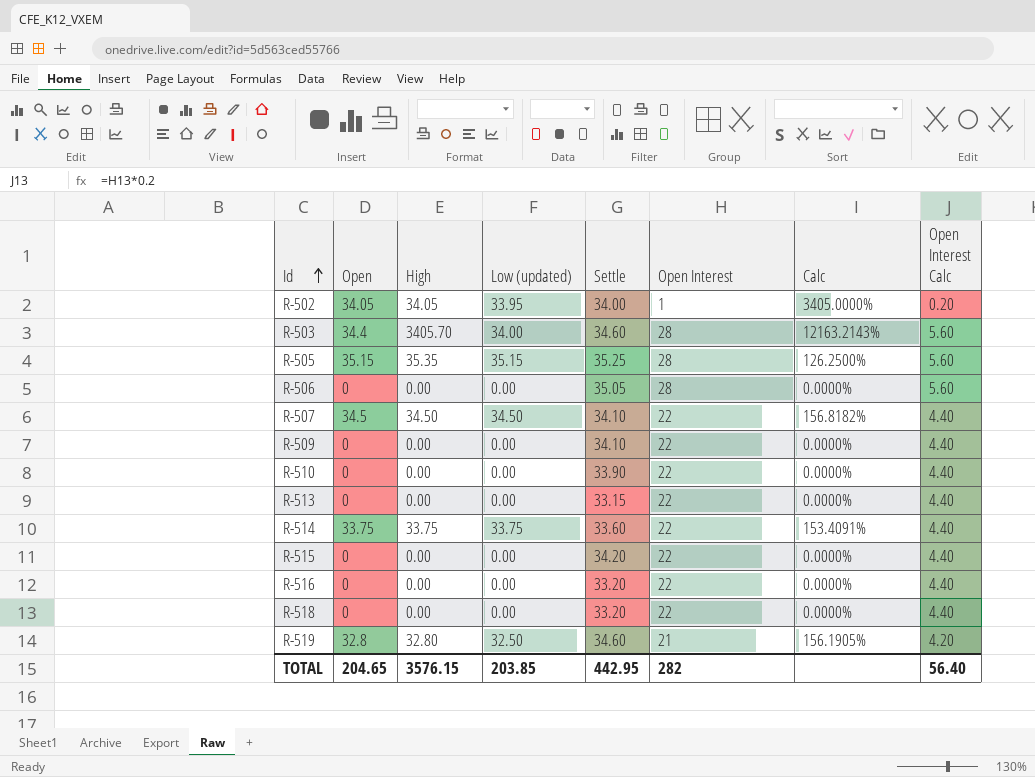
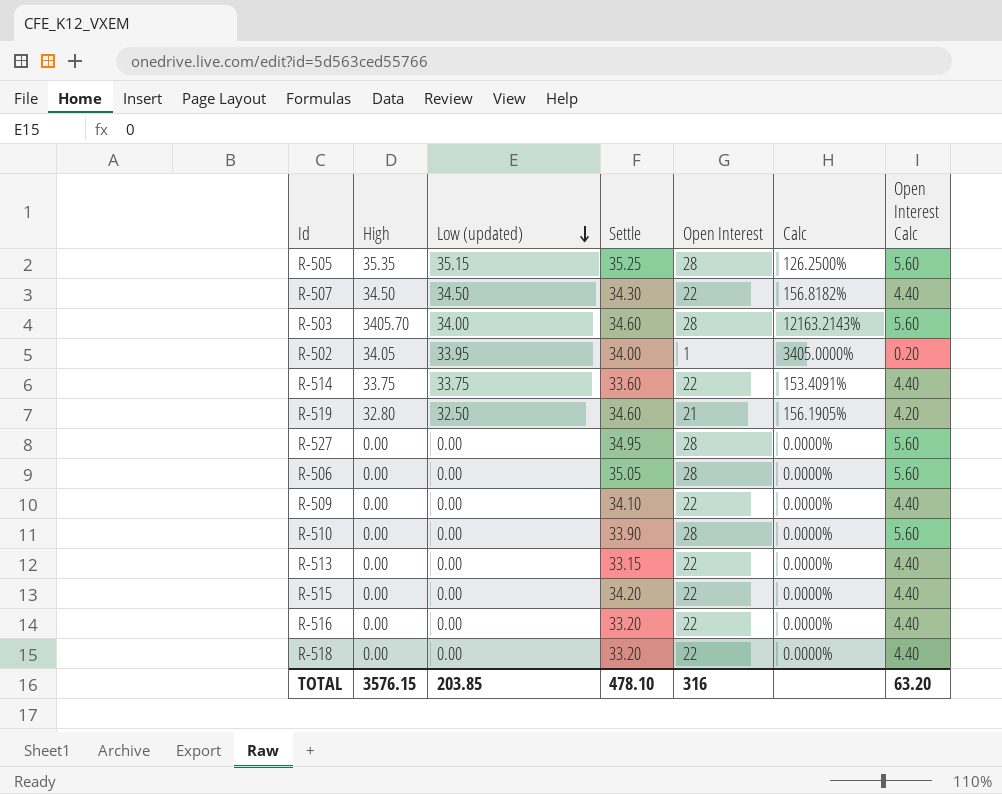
row order: Id ascending -> Low (updated) descending
column Open | position: 2 -> none
R-507 | Settle: 34.10 -> 34.30
row R-527: none -> 0.00 | 0.00 | 34.95 | 28 | 0.0000% | 5.60
R-510 | Open Interest: 22 -> 28
R-510 | Open Interest Calc: 4.40 -> 5.60
TOTAL | Settle: 442.95 -> 478.10
TOTAL | Open Interest: 282 -> 316
TOTAL | Open Interest Calc: 56.40 -> 63.20

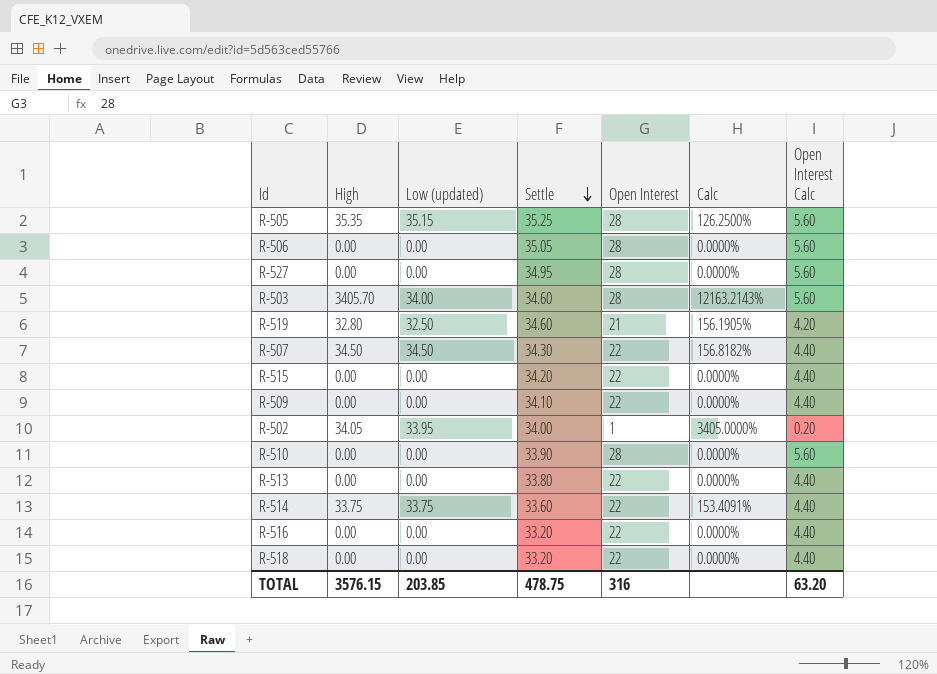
row order: Low (updated) descending -> Settle descending
R-513 | Settle: 33.15 -> 33.80
TOTAL | Settle: 478.10 -> 478.75

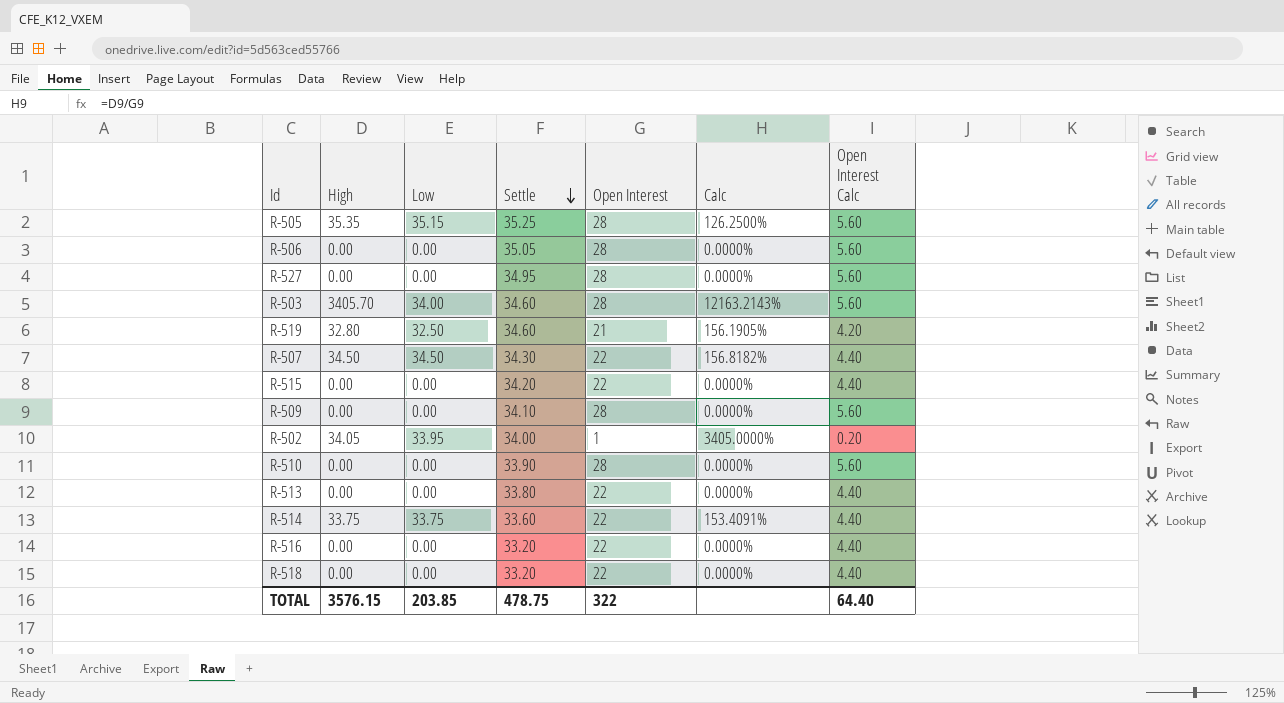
column name: Low (updated) -> Low
R-509 | Open Interest: 22 -> 28
R-509 | Open Interest Calc: 4.40 -> 5.60
TOTAL | Open Interest: 316 -> 322
TOTAL | Open Interest Calc: 63.20 -> 64.40

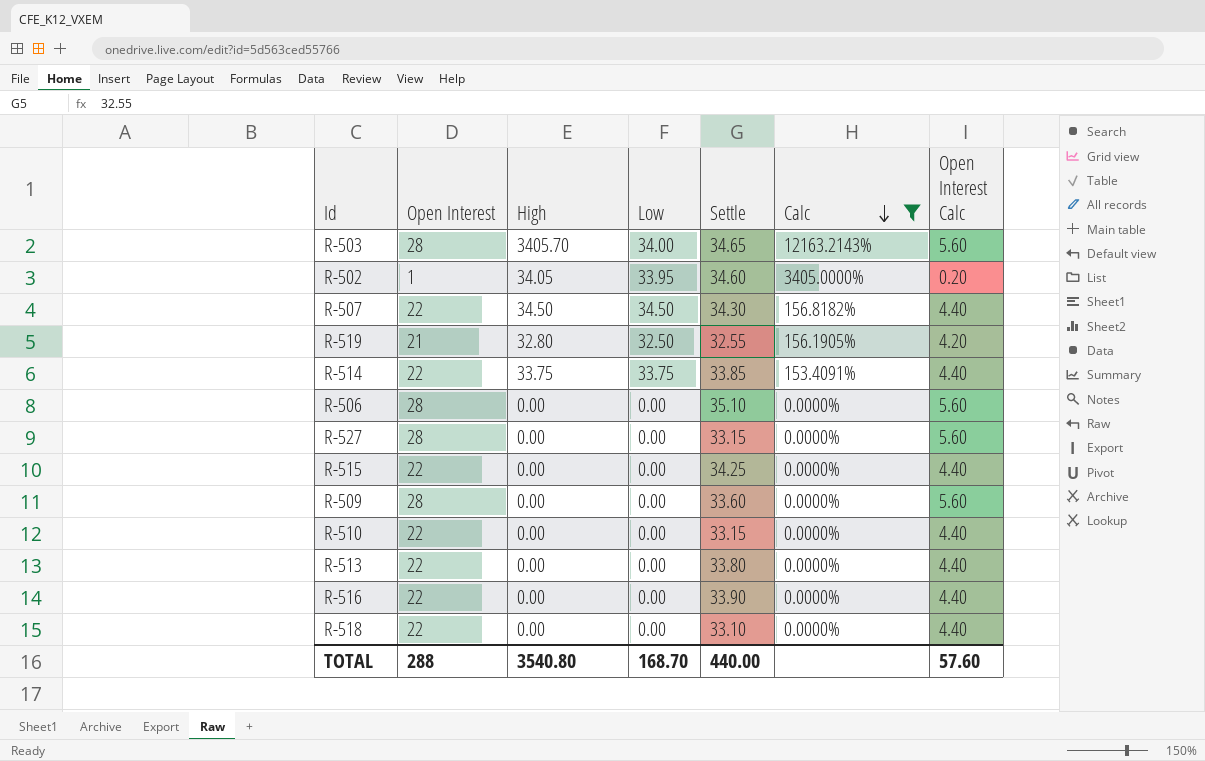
filter: none -> Calc != 126.2500%
row order: Settle descending -> Calc descending
column Open Interest | position: 5 -> 2
R-503 | Settle: 34.60 -> 34.65
R-502 | Settle: 34.00 -> 34.60
R-519 | Settle: 34.60 -> 32.55
R-514 | Settle: 33.60 -> 33.85
R-506 | Settle: 35.05 -> 35.10
R-527 | Settle: 34.95 -> 33.15
R-515 | Settle: 34.20 -> 34.25
R-509 | Settle: 34.10 -> 33.60
R-510 | Open Interest: 28 -> 22
R-510 | Settle: 33.90 -> 33.15
R-510 | Open Interest Calc: 5.60 -> 4.40
R-516 | Settle: 33.20 -> 33.90
R-518 | Settle: 33.20 -> 33.10
TOTAL | Open Interest: 322 -> 288
TOTAL | High: 3576.15 -> 3540.80
TOTAL | Low: 203.85 -> 168.70
TOTAL | Settle: 478.75 -> 440.00
TOTAL | Open Interest Calc: 64.40 -> 57.60

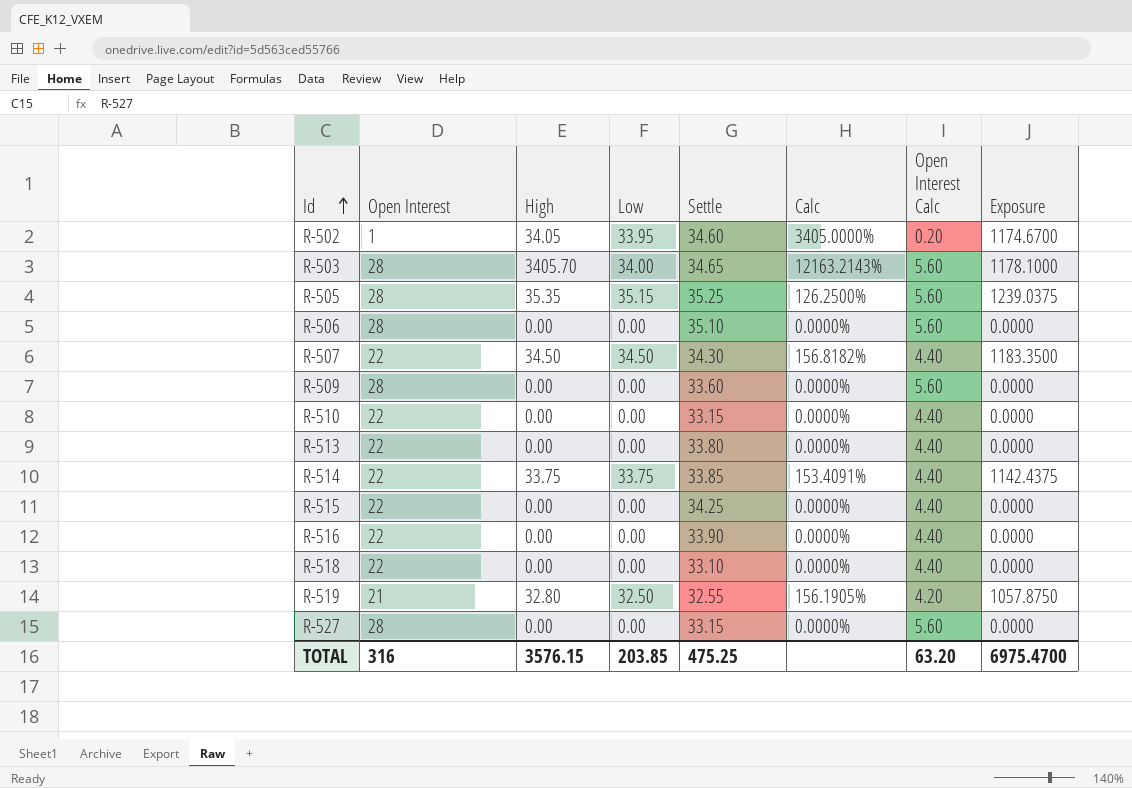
filter: Calc != 126.2500% -> none
row order: Calc descending -> Id ascending
column Exposure | formula: none -> [Low] * [Settle]
TOTAL | Open Interest: 288 -> 316
TOTAL | High: 3540.80 -> 3576.15
TOTAL | Low: 168.70 -> 203.85
TOTAL | Settle: 440.00 -> 475.25
TOTAL | Open Interest Calc: 57.60 -> 63.20

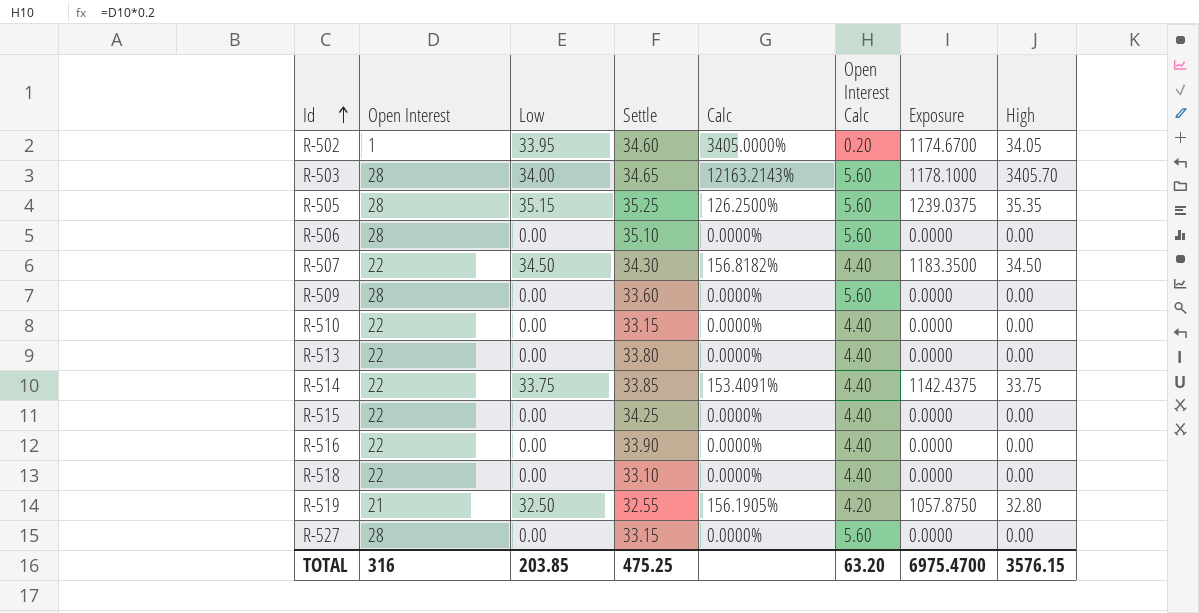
column High | position: 3 -> 8

